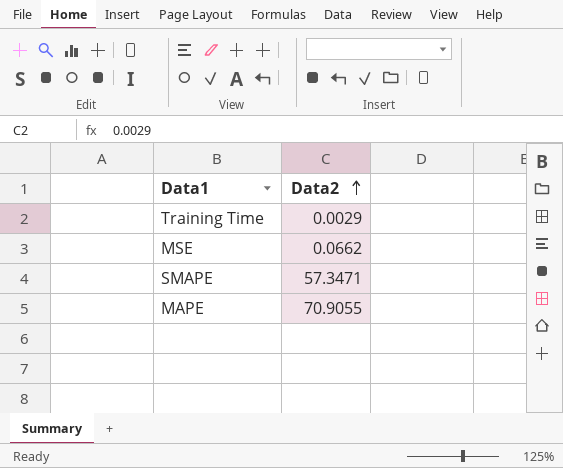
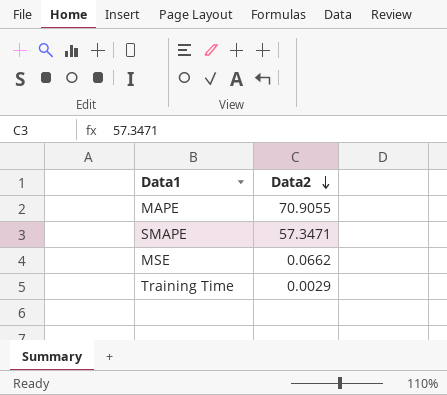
row order: Data2 ascending -> Data2 descending

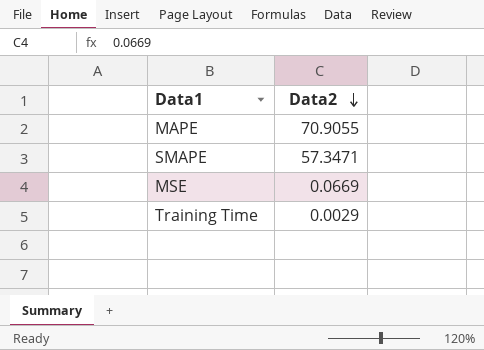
MSE | Data2: 0.0662 -> 0.0669

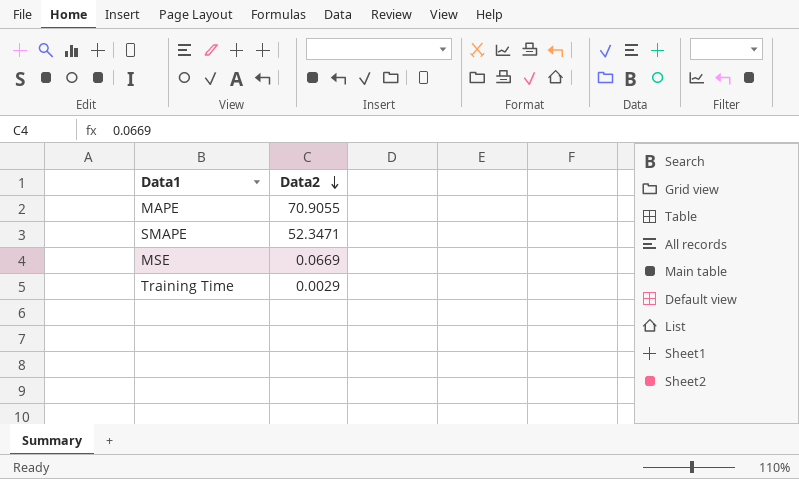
SMAPE | Data2: 57.3471 -> 52.3471

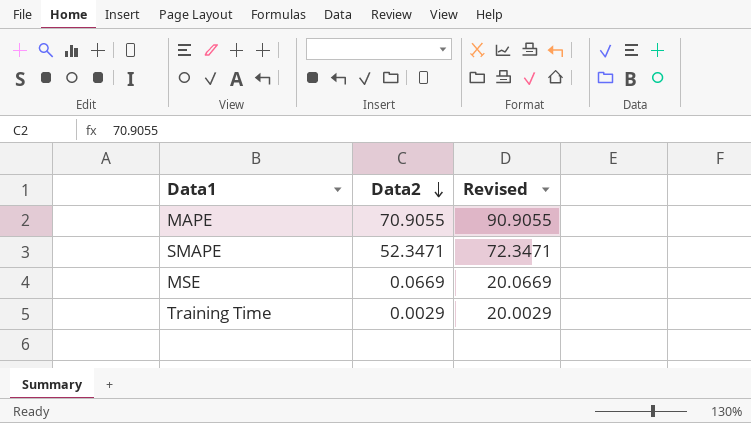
column Revised | formula: none -> [Data2] + 20

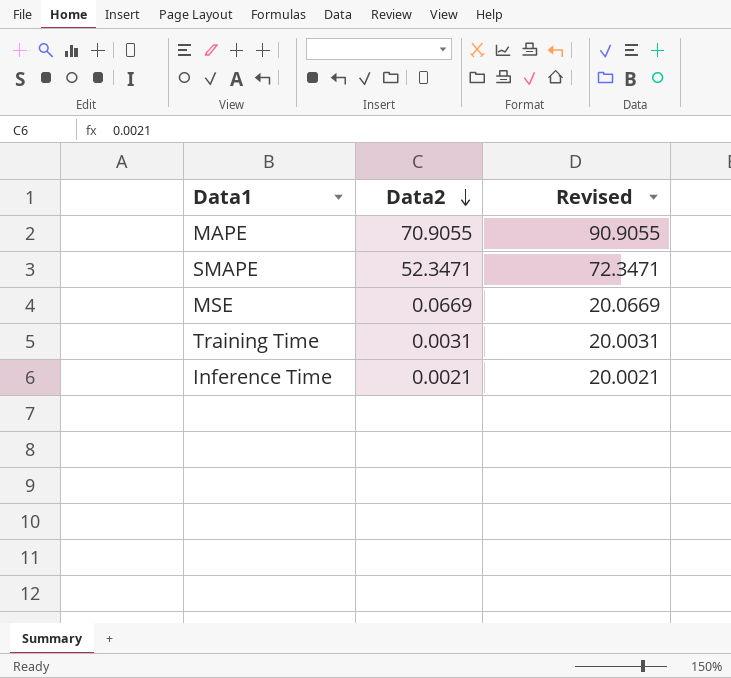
Training Time | Data2: 0.0029 -> 0.0031
Training Time | Revised: 20.0029 -> 20.0031
row Inference Time: none -> 0.0021 | 20.0021

